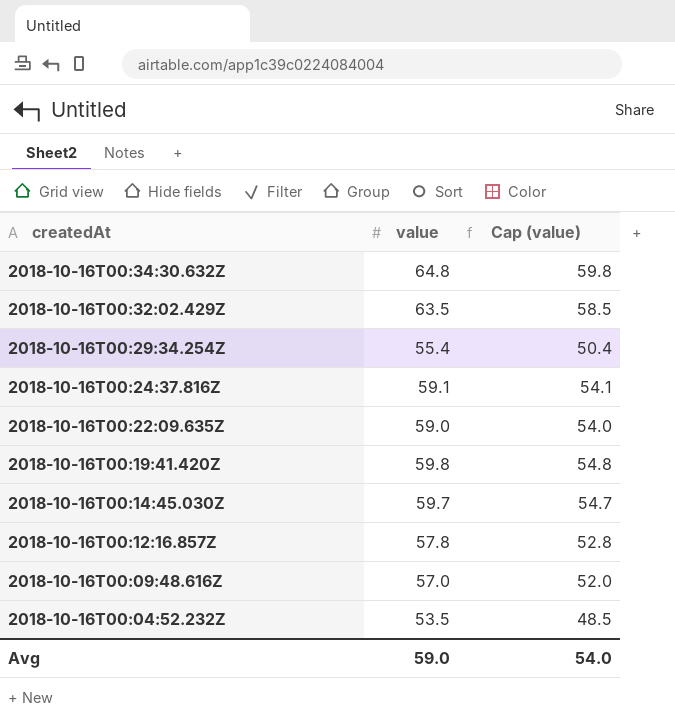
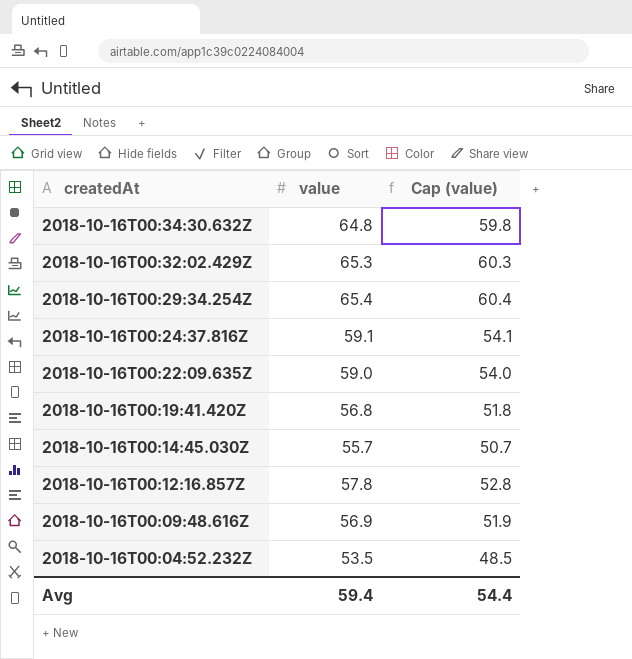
2018-10-16T00:32:02.429Z | value: 63.5 -> 65.3
2018-10-16T00:32:02.429Z | Cap (value): 58.5 -> 60.3
2018-10-16T00:29:34.254Z | value: 55.4 -> 65.4
2018-10-16T00:29:34.254Z | Cap (value): 50.4 -> 60.4
2018-10-16T00:19:41.420Z | value: 59.8 -> 56.8
2018-10-16T00:19:41.420Z | Cap (value): 54.8 -> 51.8
2018-10-16T00:14:45.030Z | value: 59.7 -> 55.7
2018-10-16T00:14:45.030Z | Cap (value): 54.7 -> 50.7
2018-10-16T00:09:48.616Z | value: 57.0 -> 56.9
2018-10-16T00:09:48.616Z | Cap (value): 52.0 -> 51.9
Avg | value: 59.0 -> 59.4
Avg | Cap (value): 54.0 -> 54.4

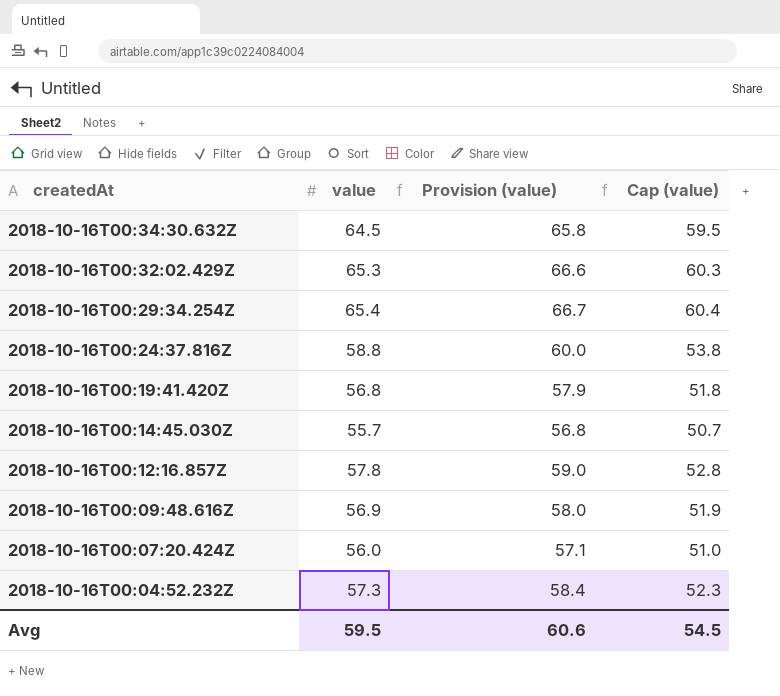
column Provision (value) | formula: none -> [value] * 1.02
row 2018-10-16T00:22:09.635Z: 59.0 | 54.0 -> none
2018-10-16T00:34:30.632Z | value: 64.8 -> 64.5
2018-10-16T00:34:30.632Z | Cap (value): 59.8 -> 59.5
2018-10-16T00:24:37.816Z | value: 59.1 -> 58.8
2018-10-16T00:24:37.816Z | Cap (value): 54.1 -> 53.8
row 2018-10-16T00:07:20.424Z: none -> 56.0 | 57.1 | 51.0
2018-10-16T00:04:52.232Z | value: 53.5 -> 57.3
2018-10-16T00:04:52.232Z | Cap (value): 48.5 -> 52.3
Avg | value: 59.4 -> 59.5
Avg | Cap (value): 54.4 -> 54.5

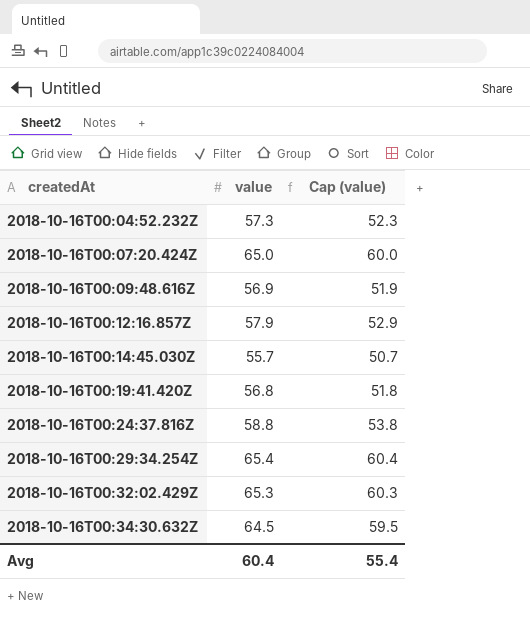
row order: createdAt descending -> createdAt ascending
column Provision (value) | formula: [value] * 1.02 -> none
2018-10-16T00:07:20.424Z | value: 56.0 -> 65.0
2018-10-16T00:07:20.424Z | Cap (value): 51.0 -> 60.0
2018-10-16T00:12:16.857Z | value: 57.8 -> 57.9
2018-10-16T00:12:16.857Z | Cap (value): 52.8 -> 52.9
Avg | value: 59.5 -> 60.4
Avg | Cap (value): 54.5 -> 55.4

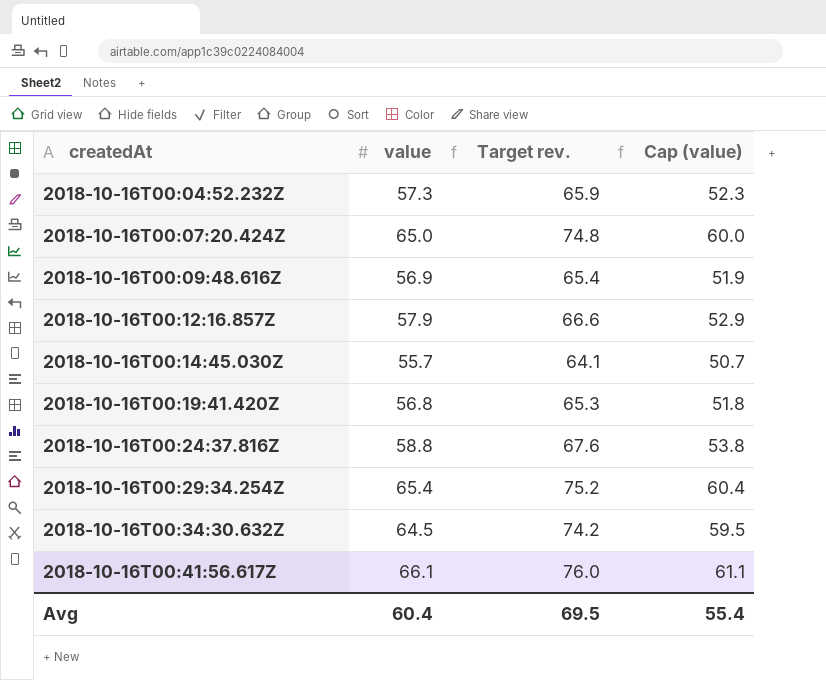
column Target rev. | formula: none -> [value] * 1.15
row 2018-10-16T00:32:02.429Z: 65.3 | 60.3 -> none
row 2018-10-16T00:41:56.617Z: none -> 66.1 | 76.0 | 61.1

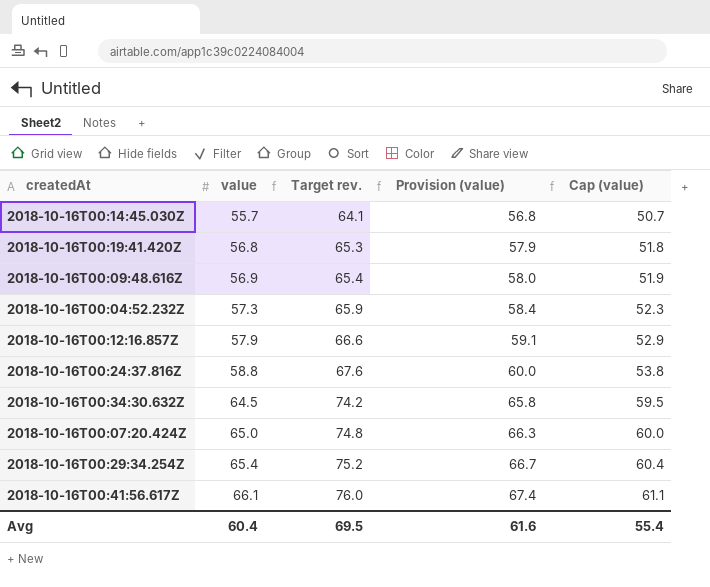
row order: createdAt ascending -> value ascending
column Provision (value) | formula: none -> [value] * 1.02

